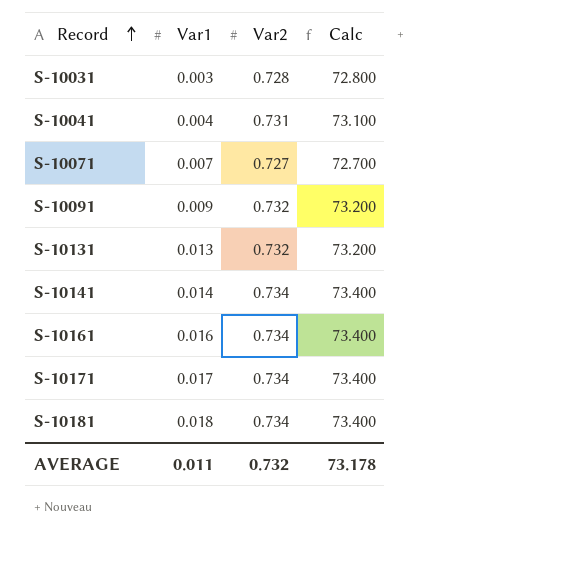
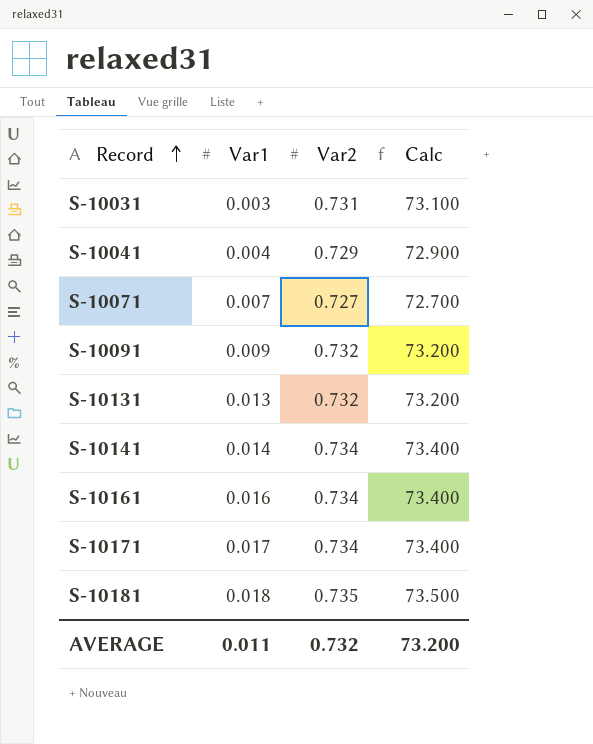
S-10031 | Var2: 0.728 -> 0.731
S-10031 | Calc: 72.800 -> 73.100
S-10041 | Var2: 0.731 -> 0.729
S-10041 | Calc: 73.100 -> 72.900
S-10181 | Var2: 0.734 -> 0.735
S-10181 | Calc: 73.400 -> 73.500
AVERAGE | Calc: 73.178 -> 73.200

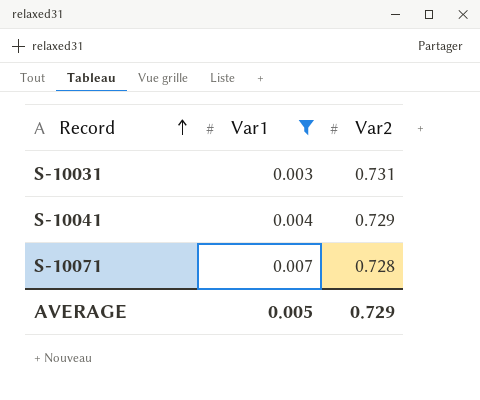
filter: none -> Var1 <= 0.007
column Calc | formula: [Var2] * 100 -> none
S-10071 | Var2: 0.727 -> 0.728
AVERAGE | Var1: 0.011 -> 0.005
AVERAGE | Var2: 0.732 -> 0.729

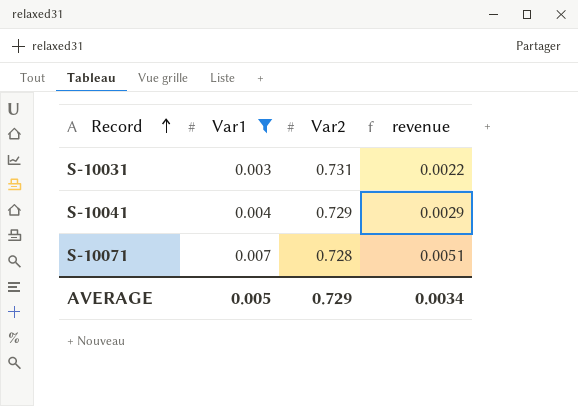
column revenue | formula: none -> [Var1] * [Var2]

